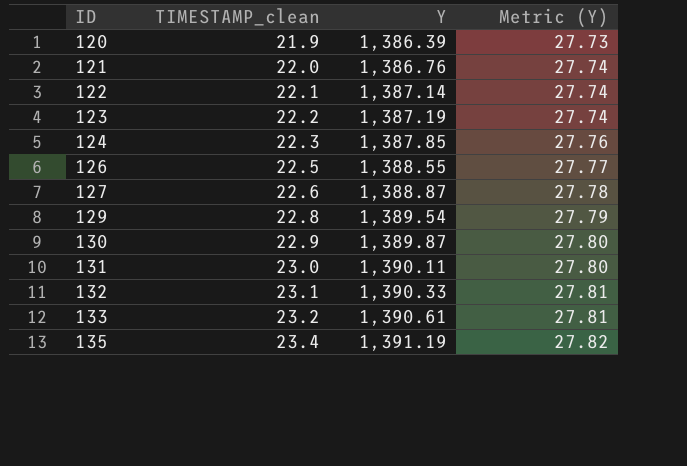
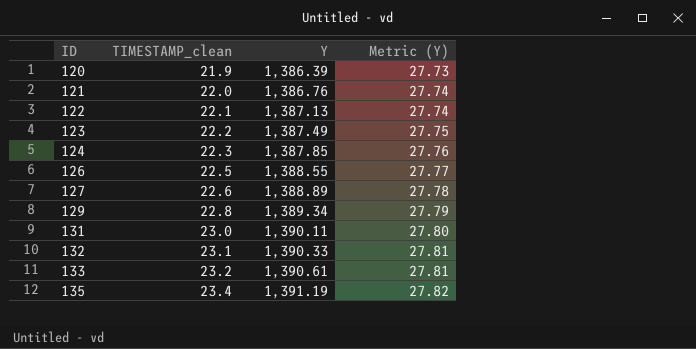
row 130: 22.9 | 1,389.87 | 27.80 -> none
122 | Y: 1,387.14 -> 1,387.13
123 | Y: 1,387.19 -> 1,387.49
123 | Metric (Y): 27.74 -> 27.75
127 | Y: 1,388.87 -> 1,388.89
129 | Y: 1,389.54 -> 1,389.34

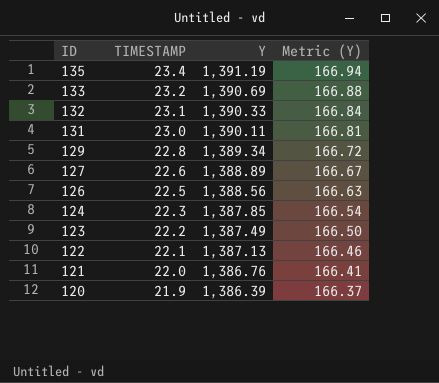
row order: ID ascending -> ID descending
column name: TIMESTAMP_clean -> TIMESTAMP
column Metric (Y) | formula: [Y] * 0.02 -> [Y] * 0.12
133 | Y: 1,390.61 -> 1,390.69
126 | Y: 1,388.55 -> 1,388.56

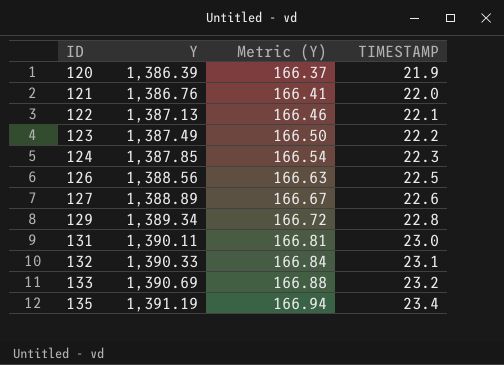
row order: ID descending -> ID ascending
column TIMESTAMP | position: 2 -> 4

